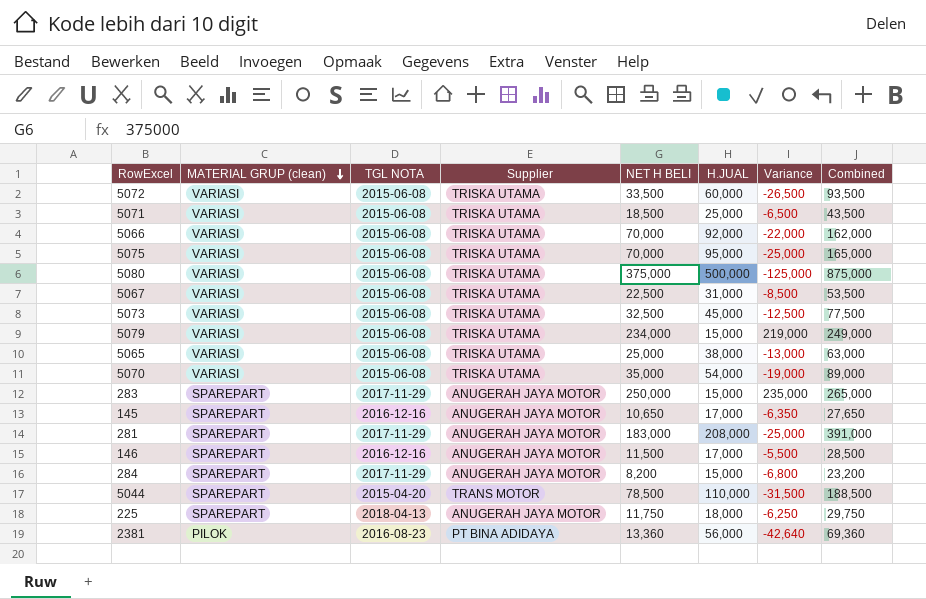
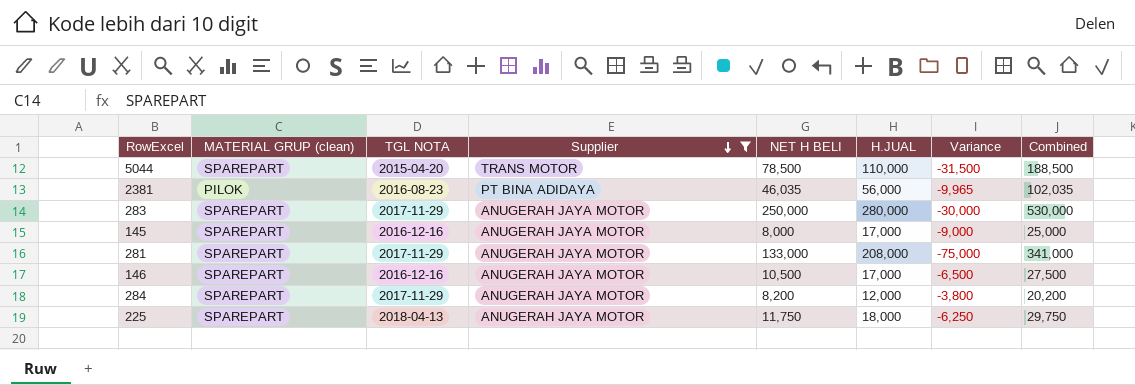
filter: none -> Supplier != TRISKA UTAMA
row order: MATERIAL GRUP (clean) descending -> Supplier descending
2381 | NET H BELI: 13,360 -> 46,035
2381 | Variance: -42,640 -> -9,965
2381 | Combined: 69,360 -> 102,035
283 | H.JUAL: 15,000 -> 280,000
283 | Variance: 235,000 -> -30,000
283 | Combined: 265,000 -> 530,000
145 | NET H BELI: 10,650 -> 8,000
145 | Variance: -6,350 -> -9,000
145 | Combined: 27,650 -> 25,000
281 | NET H BELI: 183,000 -> 133,000
281 | Variance: -25,000 -> -75,000
281 | Combined: 391,000 -> 341,000
146 | NET H BELI: 11,500 -> 10,500
146 | Variance: -5,500 -> -6,500
146 | Combined: 28,500 -> 27,500
284 | H.JUAL: 15,000 -> 12,000
284 | Variance: -6,800 -> -3,800
284 | Combined: 23,200 -> 20,200

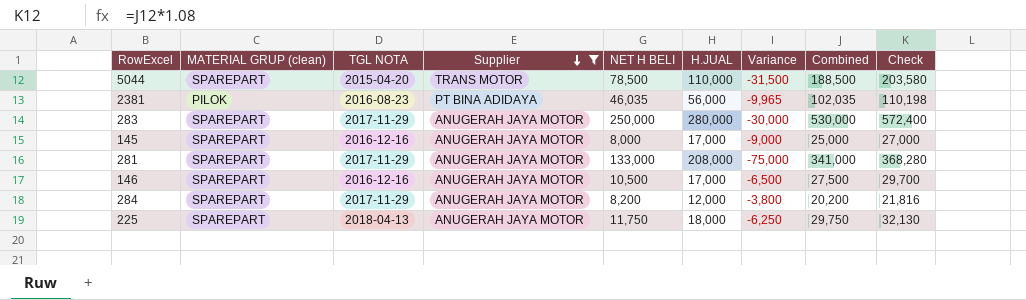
column Check | formula: none -> [Combined] * 1.08

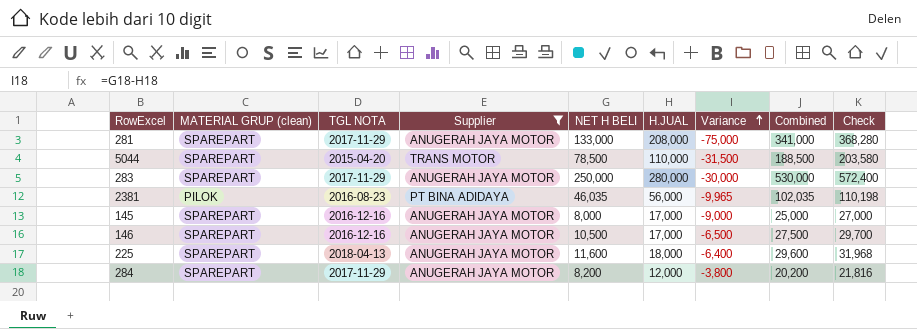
row order: Supplier descending -> Variance ascending
225 | NET H BELI: 11,750 -> 11,600
225 | Variance: -6,250 -> -6,400
225 | Combined: 29,750 -> 29,600
225 | Check: 32,130 -> 31,968

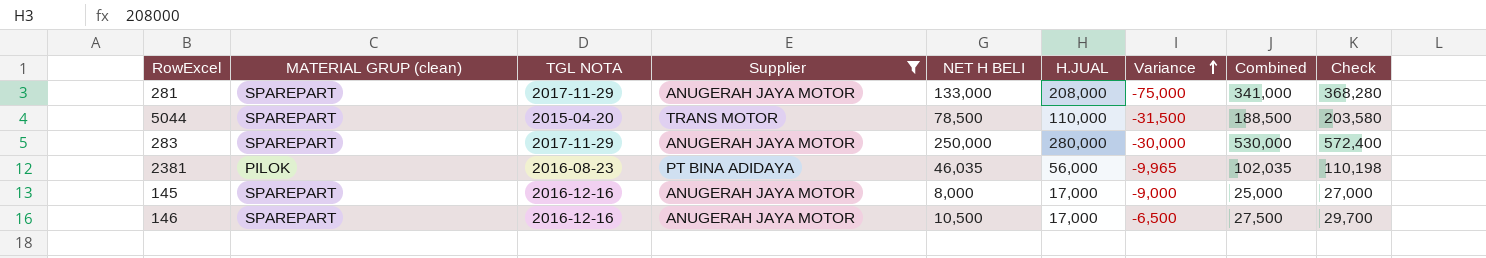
row 225: SPAREPART | 2018-04-13 | ANUGERAH JAYA MOTOR | 11,600 | 18,000 | -6,400 | 29,600 | 31,968 -> none
row 284: SPAREPART | 2017-11-29 | ANUGERAH JAYA MOTOR | 8,200 | 12,000 | -3,800 | 20,200 | 21,816 -> none

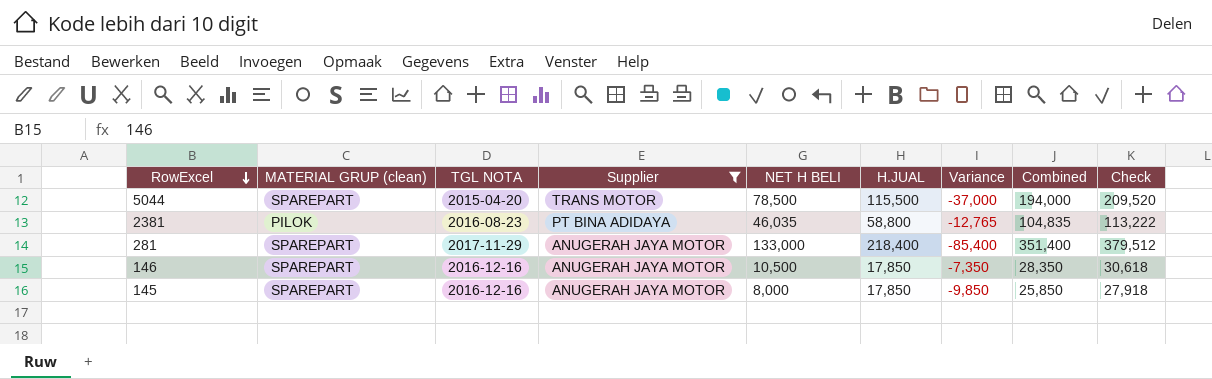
row order: Variance ascending -> RowExcel descending
row 283: SPAREPART | 2017-11-29 | ANUGERAH JAYA MOTOR | 250,000 | 280,000 | -30,000 | 530,000 | 572,400 -> none
5044 | H.JUAL: 110,000 -> 115,500
5044 | Variance: -31,500 -> -37,000
5044 | Combined: 188,500 -> 194,000
5044 | Check: 203,580 -> 209,520
2381 | H.JUAL: 56,000 -> 58,800
2381 | Variance: -9,965 -> -12,765
2381 | Combined: 102,035 -> 104,835
2381 | Check: 110,198 -> 113,222
281 | H.JUAL: 208,000 -> 218,400
281 | Variance: -75,000 -> -85,400
281 | Combined: 341,000 -> 351,400
281 | Check: 368,280 -> 379,512
146 | H.JUAL: 17,000 -> 17,850
146 | Variance: -6,500 -> -7,350
146 | Combined: 27,500 -> 28,350
146 | Check: 29,700 -> 30,618
145 | H.JUAL: 17,000 -> 17,850
145 | Variance: -9,000 -> -9,850
145 | Combined: 25,000 -> 25,850
145 | Check: 27,000 -> 27,918

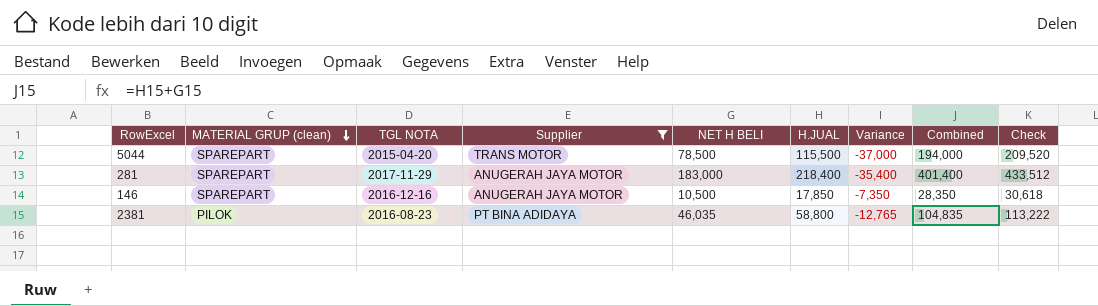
row order: RowExcel descending -> MATERIAL GRUP (clean) descending
row 145: SPAREPART | 2016-12-16 | ANUGERAH JAYA MOTOR | 8,000 | 17,850 | -9,850 | 25,850 | 27,918 -> none
281 | NET H BELI: 133,000 -> 183,000
281 | Variance: -85,400 -> -35,400
281 | Combined: 351,400 -> 401,400
281 | Check: 379,512 -> 433,512

